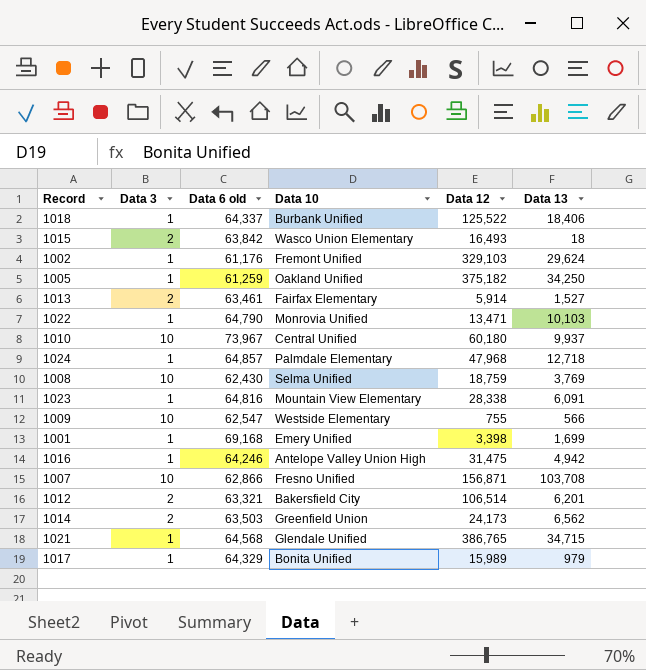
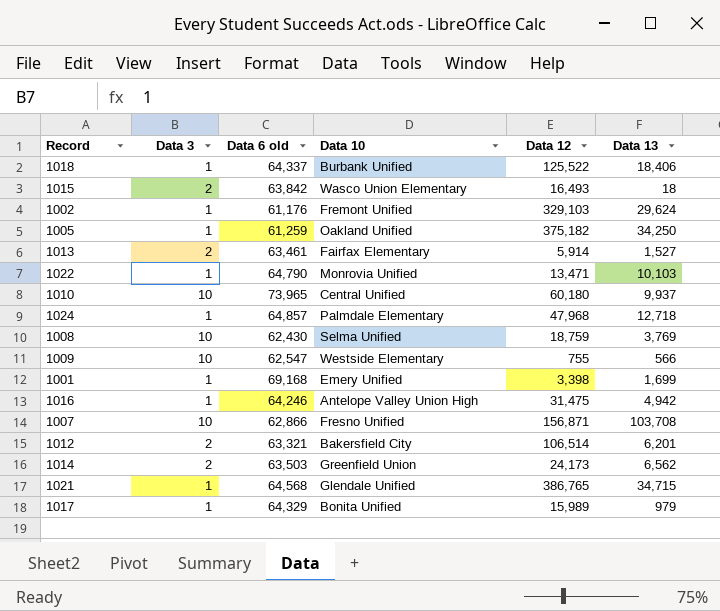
row 1023: 1 | 64,816 | Mountain View Elementary | 28,338 | 6,091 -> none
1010 | Data 6 old: 73,967 -> 73,965

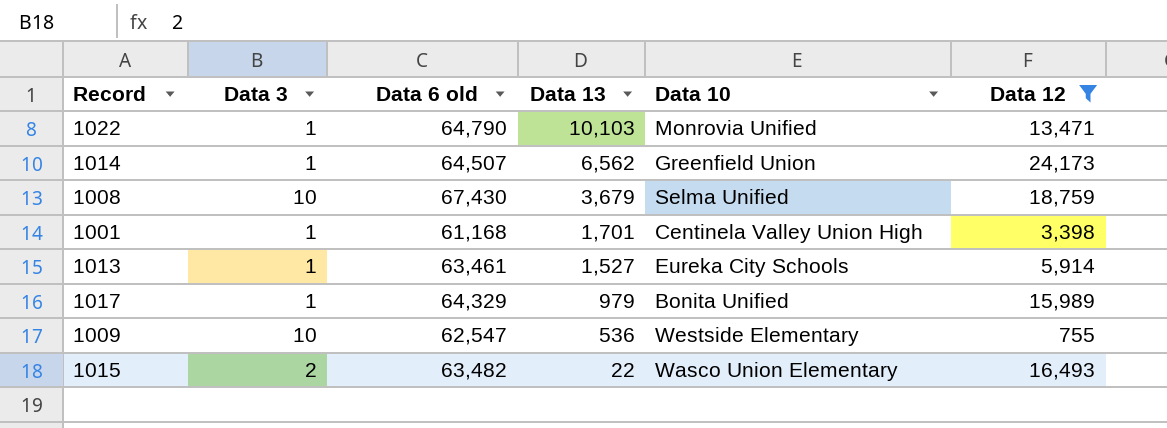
filter: none -> Data 12 <= 24,173
row order: none -> Data 13 descending
column Data 13 | position: 6 -> 4
1014 | Data 3: 2 -> 1
1014 | Data 6 old: 63,503 -> 64,507
1008 | Data 6 old: 62,430 -> 67,430
1008 | Data 13: 3,769 -> 3,679
1001 | Data 6 old: 69,168 -> 61,168
1001 | Data 13: 1,699 -> 1,701
1001 | Data 10: Emery Unified -> Centinela Valley Union High
1013 | Data 3: 2 -> 1
1013 | Data 10: Fairfax Elementary -> Eureka City Schools
1009 | Data 13: 566 -> 536
1015 | Data 6 old: 63,842 -> 63,482
1015 | Data 13: 18 -> 22

